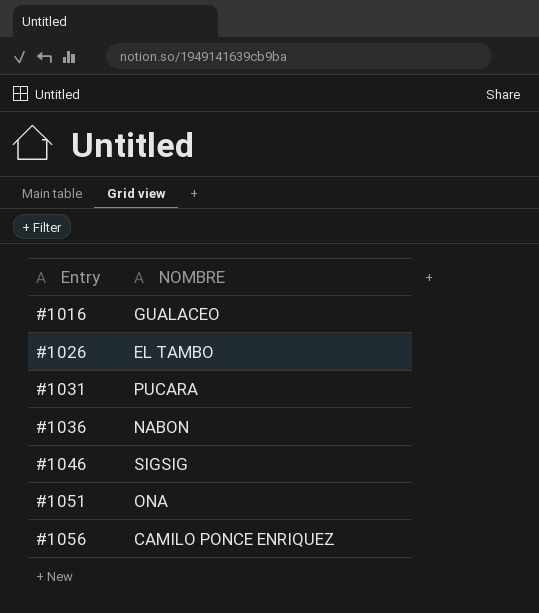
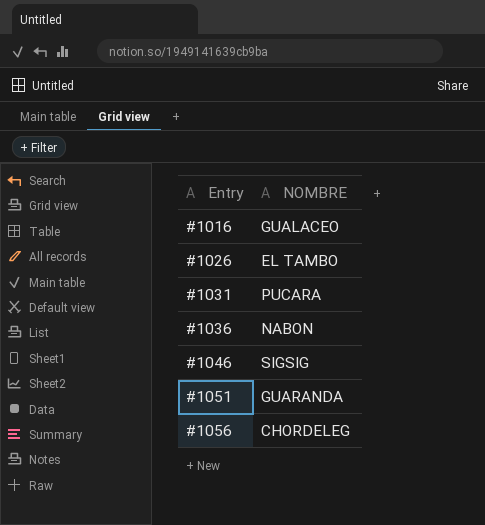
#1051 | NOMBRE: ONA -> GUARANDA
#1056 | NOMBRE: CAMILO PONCE ENRIQUEZ -> CHORDELEG

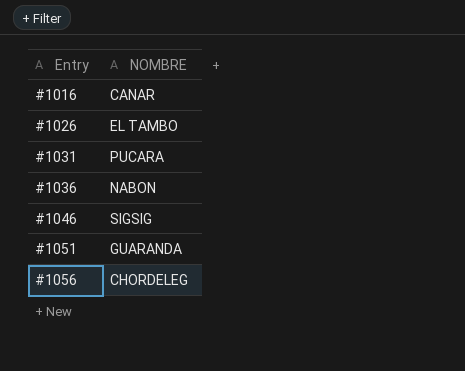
#1016 | NOMBRE: GUALACEO -> CANAR

